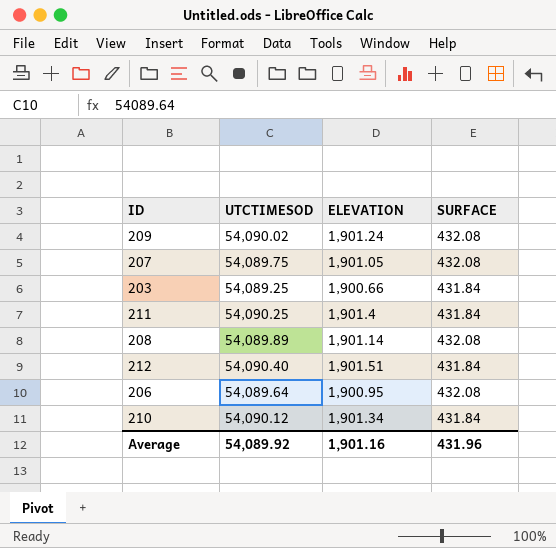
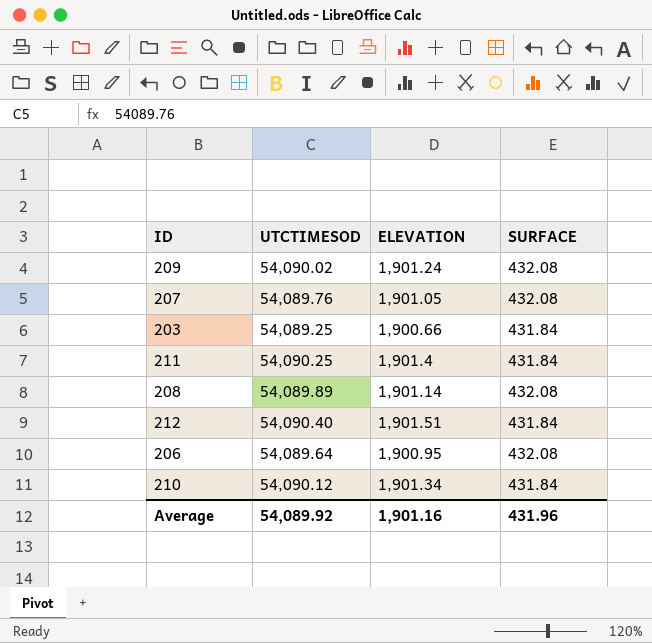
207 | UTCTIMESOD: 54,089.75 -> 54,089.76

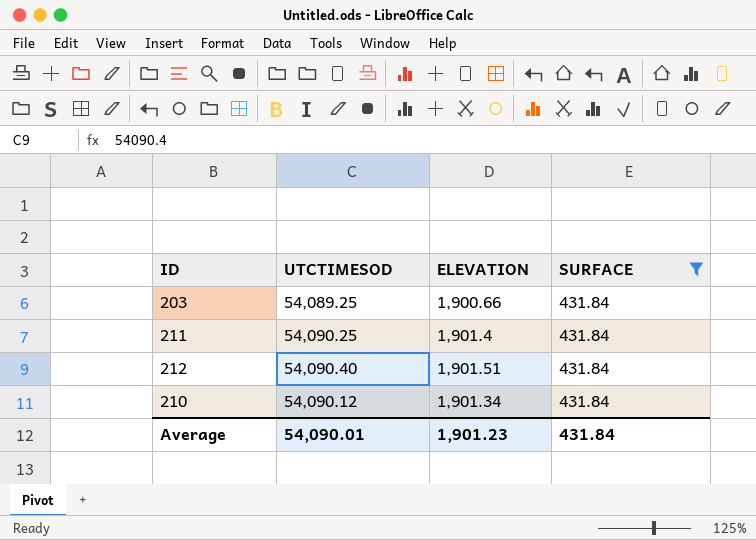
filter: none -> SURFACE = 431.84
Average | UTCTIMESOD: 54,089.92 -> 54,090.01
Average | ELEVATION: 1,901.16 -> 1,901.23
Average | SURFACE: 431.96 -> 431.84

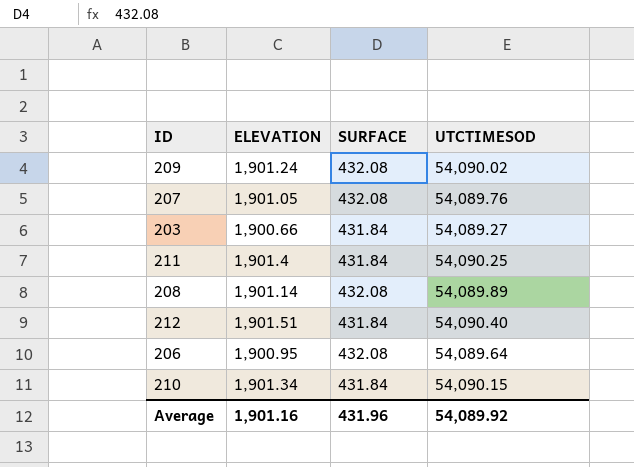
filter: SURFACE = 431.84 -> none
column UTCTIMESOD | position: 2 -> 4
203 | UTCTIMESOD: 54,089.25 -> 54,089.27
210 | UTCTIMESOD: 54,090.12 -> 54,090.15
Average | ELEVATION: 1,901.23 -> 1,901.16
Average | SURFACE: 431.84 -> 431.96
Average | UTCTIMESOD: 54,090.01 -> 54,089.92

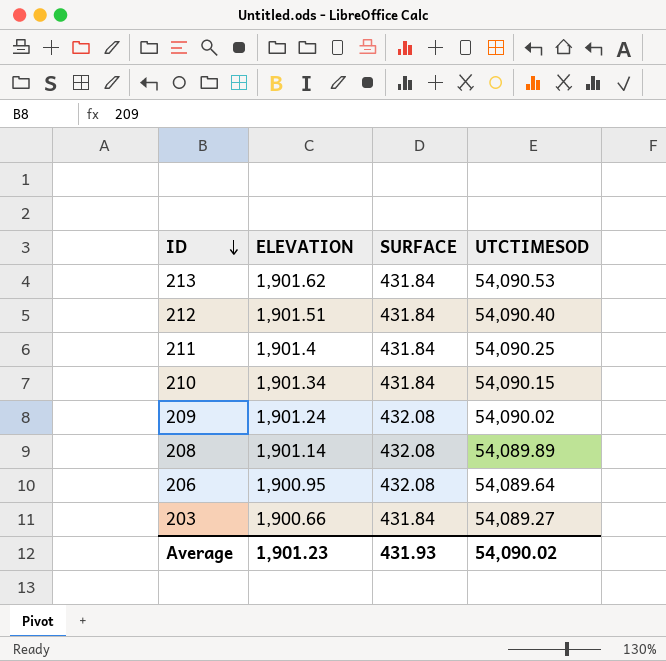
row order: none -> ID descending
row 207: 1,901.05 | 432.08 | 54,089.76 -> none
row 213: none -> 1,901.62 | 431.84 | 54,090.53
Average | ELEVATION: 1,901.16 -> 1,901.23
Average | SURFACE: 431.96 -> 431.93
Average | UTCTIMESOD: 54,089.92 -> 54,090.02

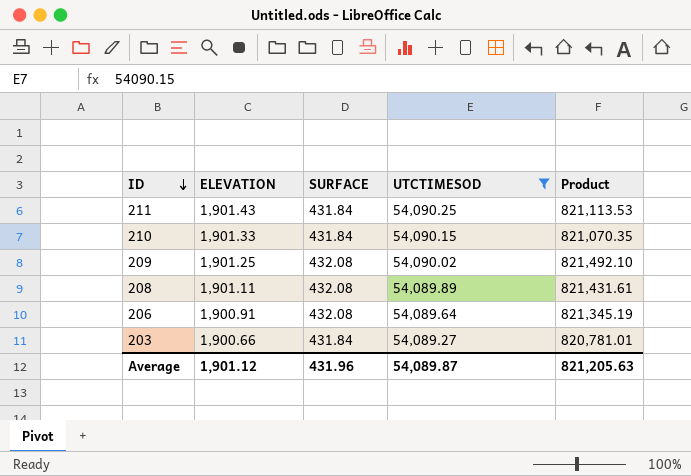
filter: none -> UTCTIMESOD <= 54,090.25
column Product | formula: none -> [ELEVATION] * [SURFACE]
211 | ELEVATION: 1,901.4 -> 1,901.43
210 | ELEVATION: 1,901.34 -> 1,901.33
209 | ELEVATION: 1,901.24 -> 1,901.25
208 | ELEVATION: 1,901.14 -> 1,901.11
206 | ELEVATION: 1,900.95 -> 1,900.91
Average | ELEVATION: 1,901.23 -> 1,901.12
Average | SURFACE: 431.93 -> 431.96
Average | UTCTIMESOD: 54,090.02 -> 54,089.87

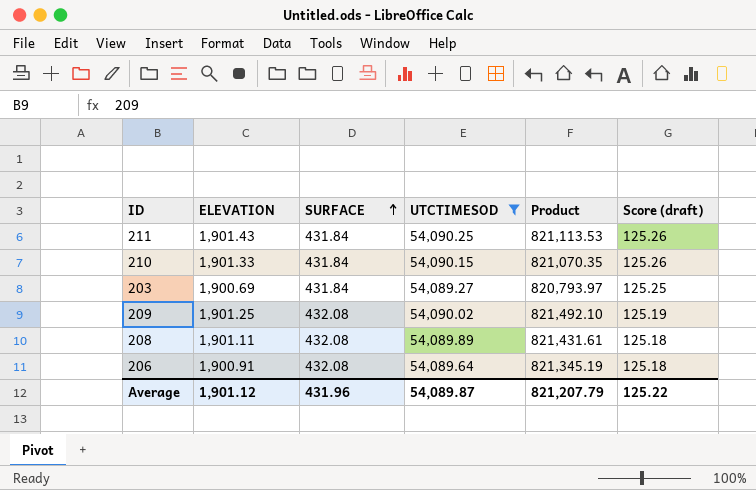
row order: ID descending -> SURFACE ascending
column Score (draft) | formula: none -> [UTCTIMESOD] / [SURFACE]
203 | ELEVATION: 1,900.66 -> 1,900.69
203 | Product: 820,781.01 -> 820,793.97
Average | Product: 821,205.63 -> 821,207.79

